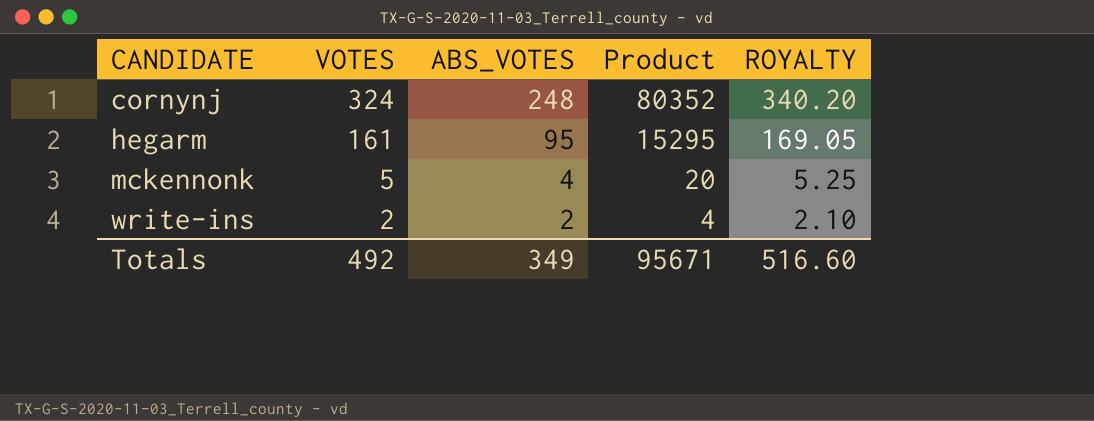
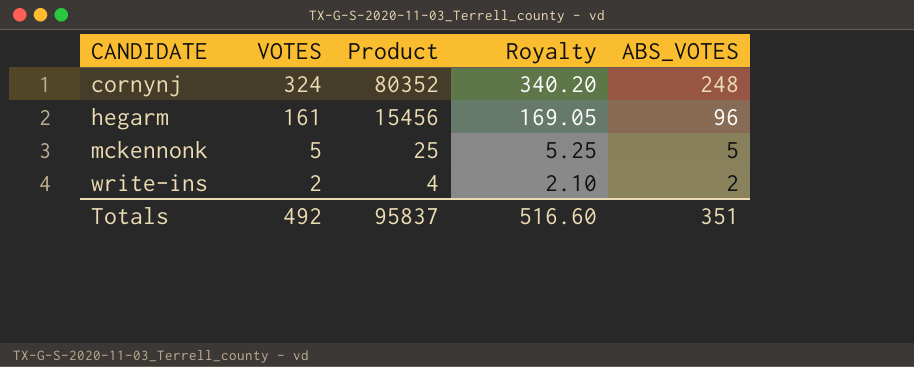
column name: ROYALTY -> Royalty
column ABS_VOTES | position: 3 -> 5
hegarm | Product: 15295 -> 15456
hegarm | ABS_VOTES: 95 -> 96
mckennonk | Product: 20 -> 25
mckennonk | ABS_VOTES: 4 -> 5
Totals | Product: 95671 -> 95837
Totals | ABS_VOTES: 349 -> 351

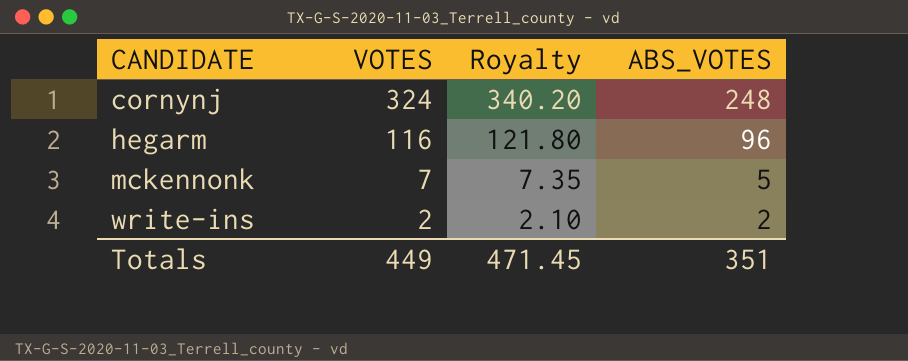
column Product | formula: [VOTES] * [ABS_VOTES] -> none
hegarm | VOTES: 161 -> 116
hegarm | Royalty: 169.05 -> 121.80
mckennonk | VOTES: 5 -> 7
mckennonk | Royalty: 5.25 -> 7.35
Totals | VOTES: 492 -> 449
Totals | Royalty: 516.60 -> 471.45

